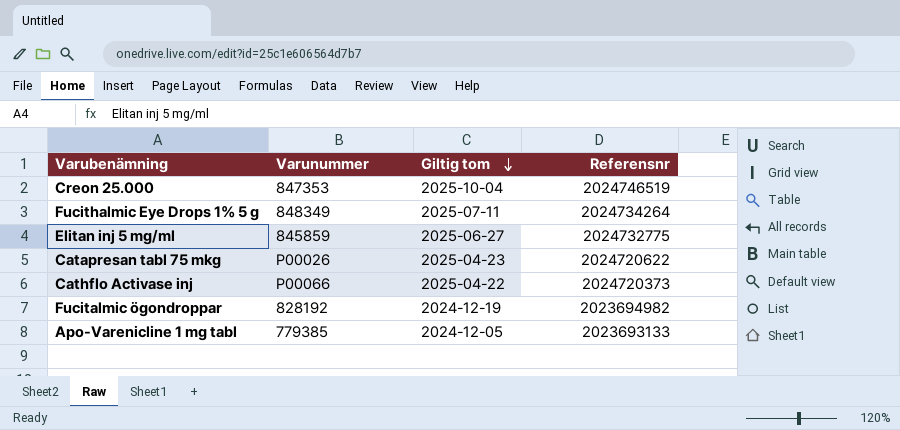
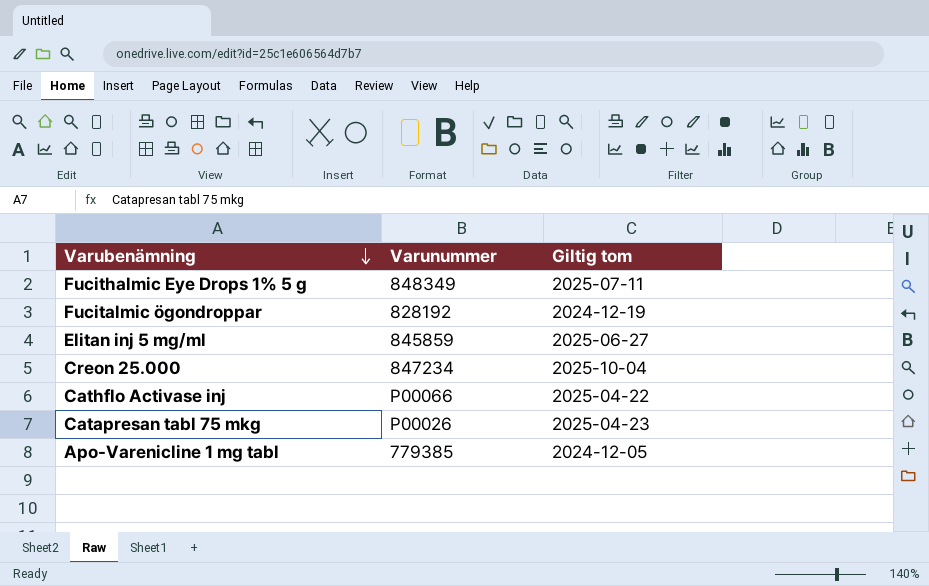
row order: Giltig tom descending -> Varubenämning descending
column Referensnr | position: 4 -> none
Creon 25.000 | Varunummer: 847353 -> 847234

